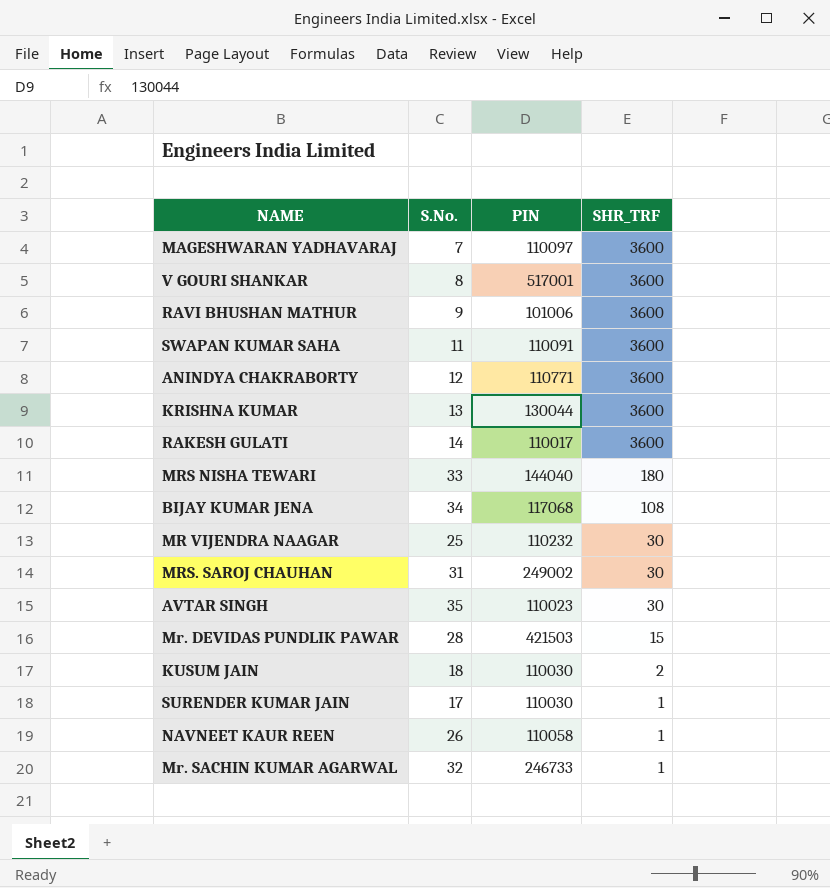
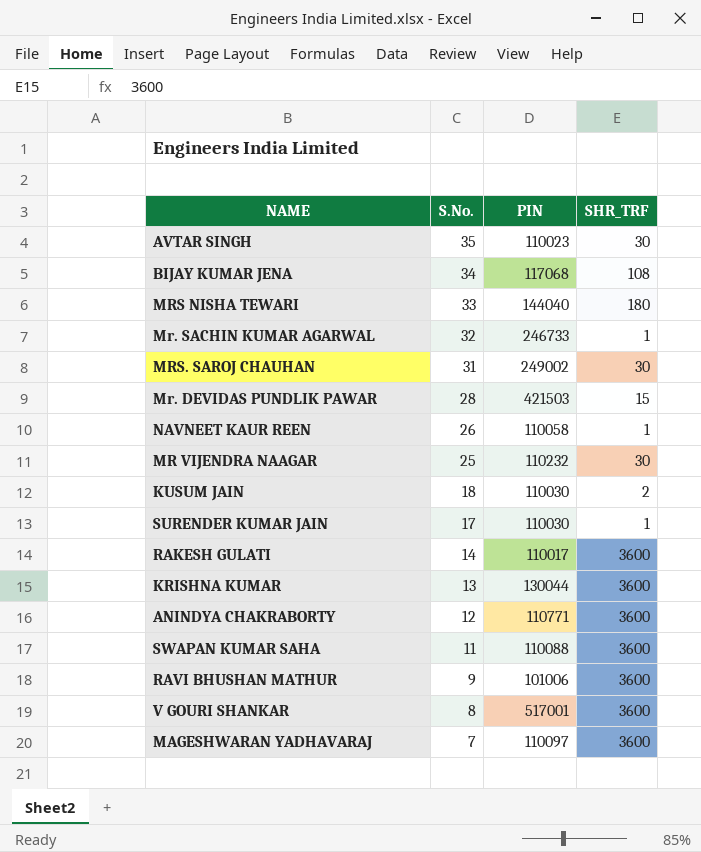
row order: SHR_TRF descending -> S.No. descending
SWAPAN KUMAR SAHA | PIN: 110091 -> 110088

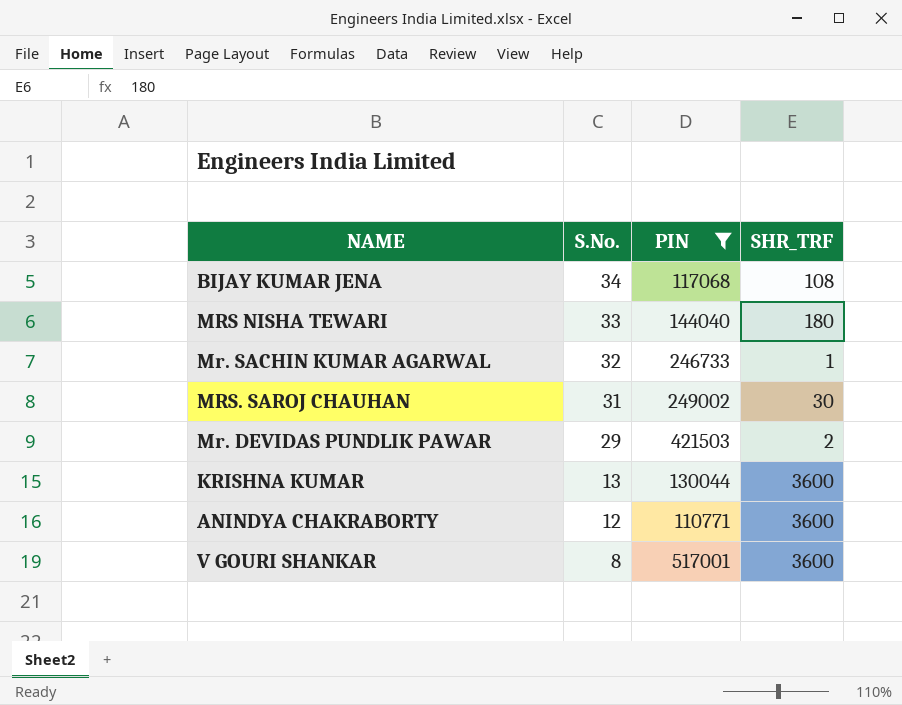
filter: none -> PIN >= 110771
Mr. DEVIDAS PUNDLIK PAWAR | S.No.: 28 -> 29
Mr. DEVIDAS PUNDLIK PAWAR | SHR_TRF: 15 -> 2

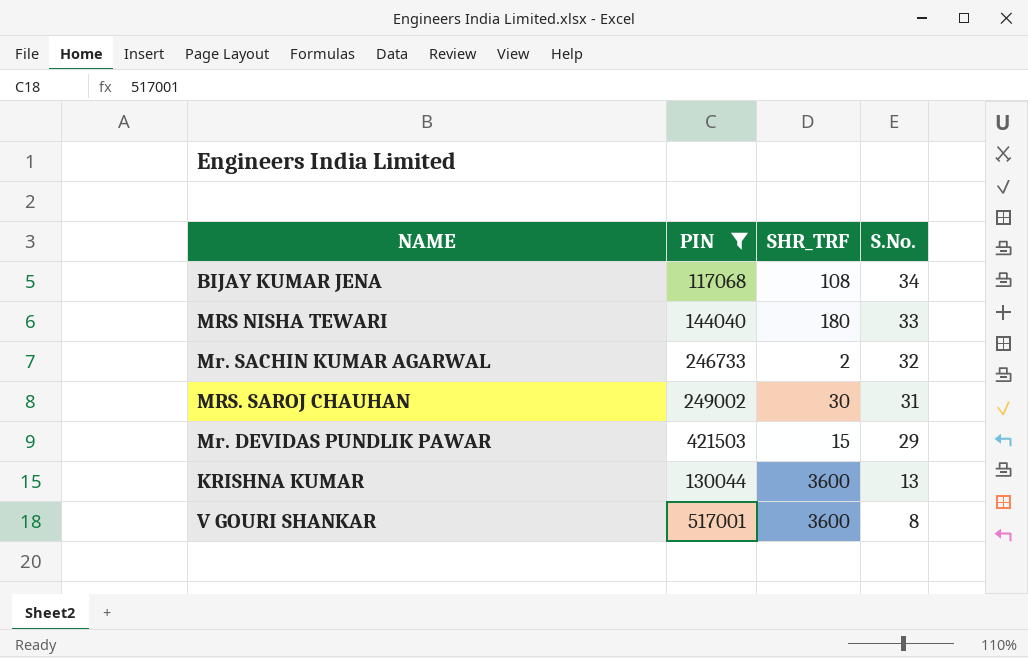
column S.No. | position: 2 -> 4
row ANINDYA CHAKRABORTY: 12 | 110771 | 3600 -> none
Mr. SACHIN KUMAR AGARWAL | SHR_TRF: 1 -> 2
Mr. DEVIDAS PUNDLIK PAWAR | SHR_TRF: 2 -> 15

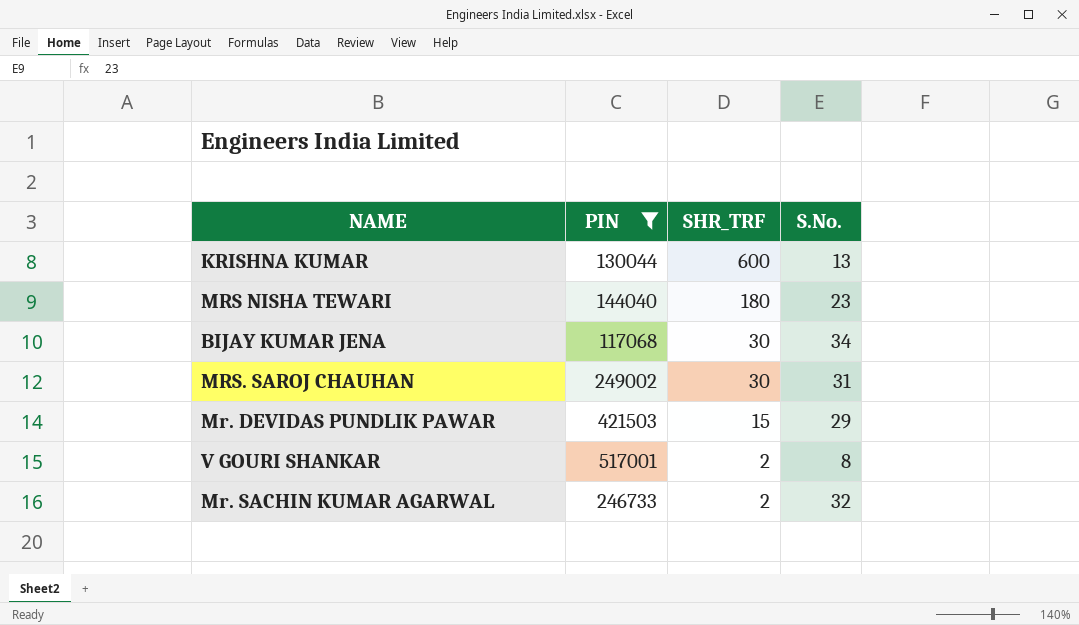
row order: S.No. descending -> SHR_TRF descending
KRISHNA KUMAR | SHR_TRF: 3600 -> 600
MRS NISHA TEWARI | S.No.: 33 -> 23
BIJAY KUMAR JENA | SHR_TRF: 108 -> 30
V GOURI SHANKAR | SHR_TRF: 3600 -> 2

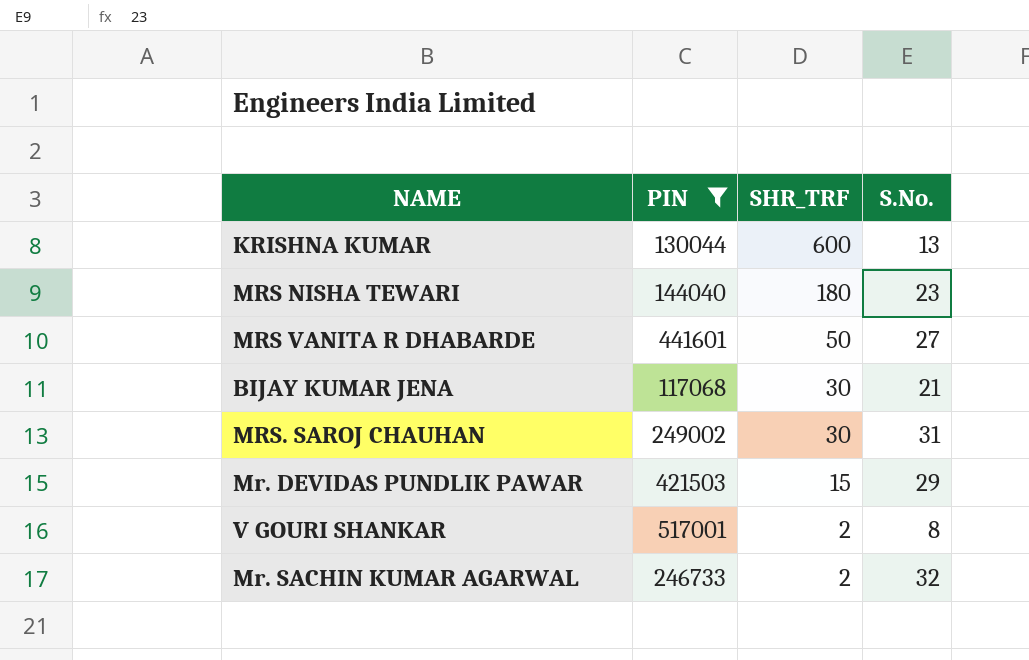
row MRS VANITA R DHABARDE: none -> 441601 | 50 | 27
BIJAY KUMAR JENA | S.No.: 34 -> 21

